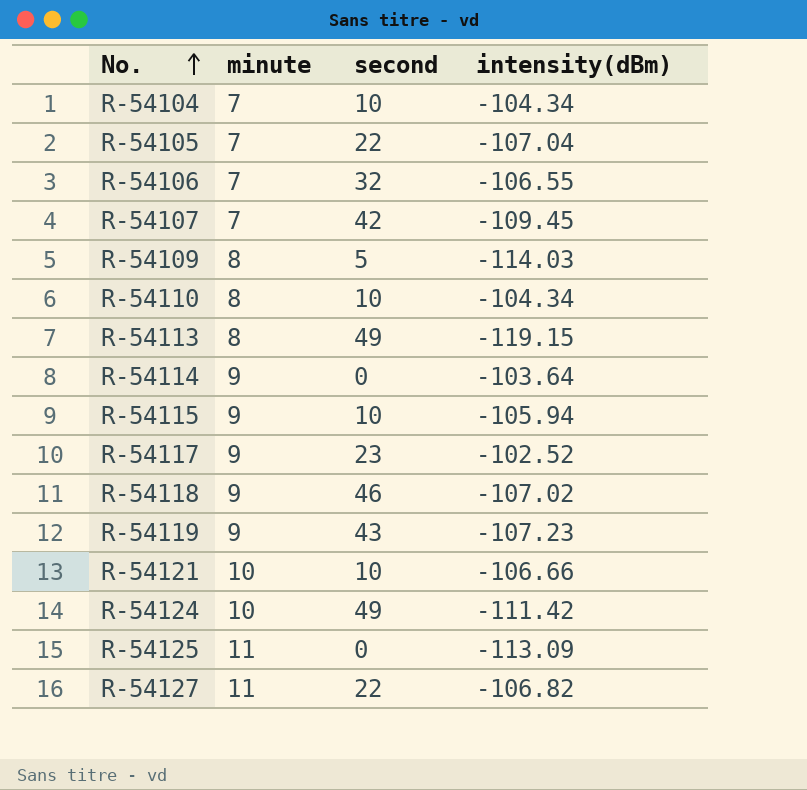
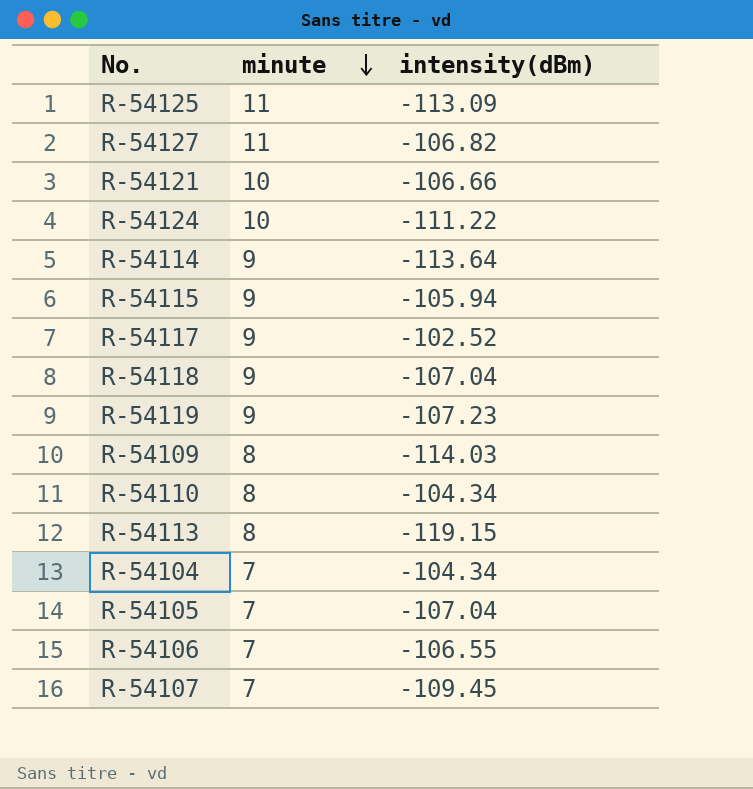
row order: No. ascending -> minute descending
column second | position: 3 -> none
R-54124 | intensity(dBm): -111.42 -> -111.22
R-54114 | intensity(dBm): -103.64 -> -113.64
R-54118 | intensity(dBm): -107.02 -> -107.04

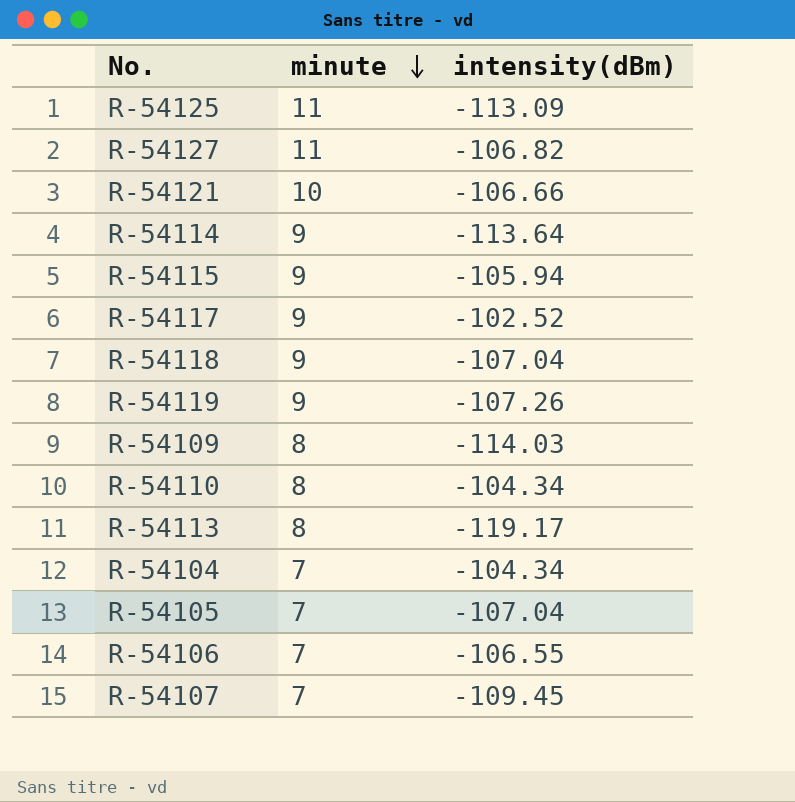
row R-54124: 10 | -111.22 -> none
R-54119 | intensity(dBm): -107.23 -> -107.26
R-54113 | intensity(dBm): -119.15 -> -119.17

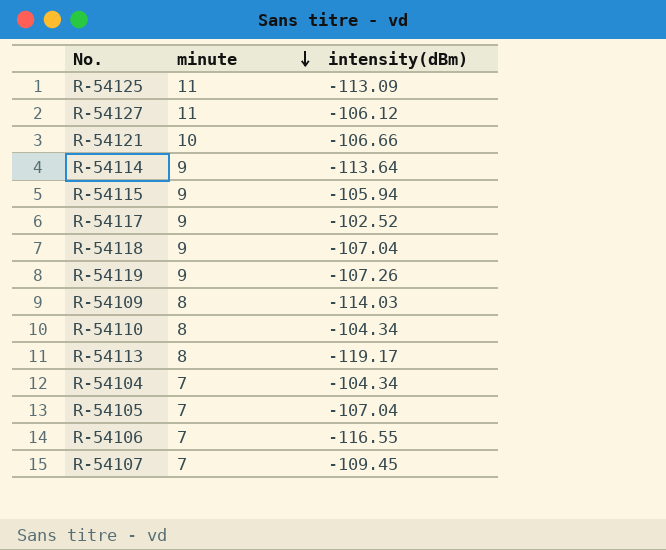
R-54127 | intensity(dBm): -106.82 -> -106.12
R-54106 | intensity(dBm): -106.55 -> -116.55

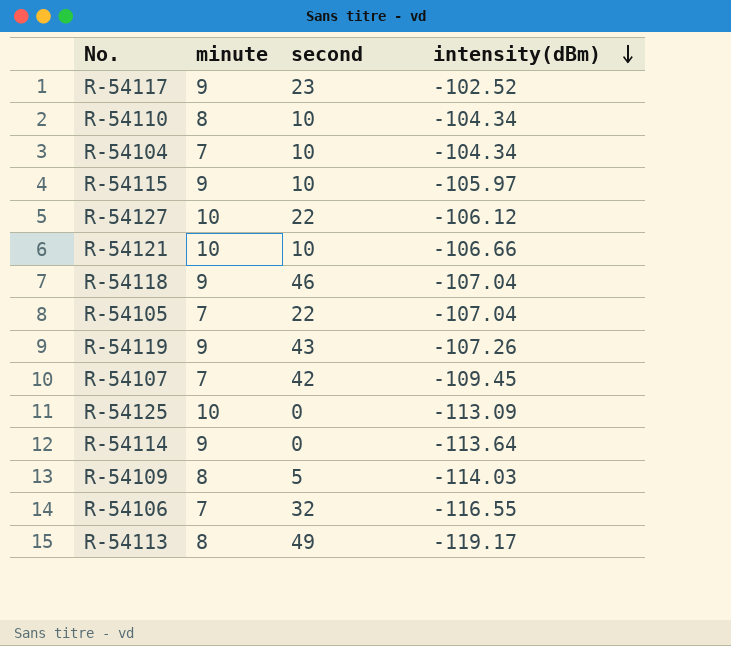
row order: minute descending -> intensity(dBm) descending
column second | position: none -> 3
R-54115 | intensity(dBm): -105.94 -> -105.97
R-54127 | minute: 11 -> 10
R-54125 | minute: 11 -> 10

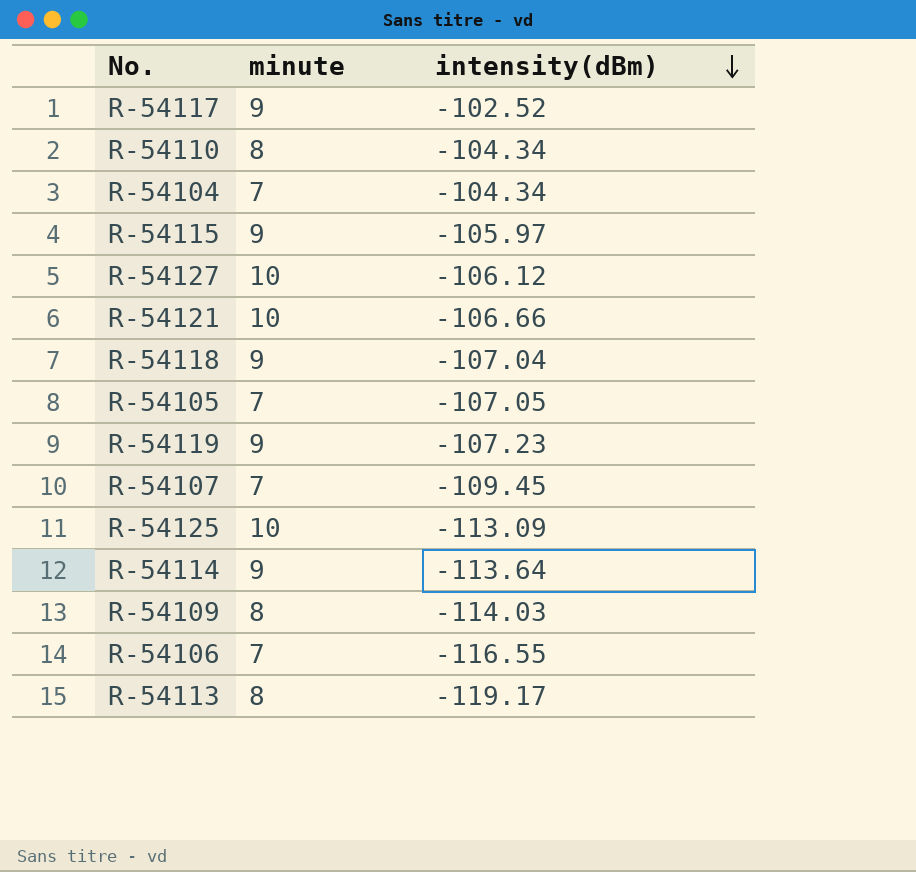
column second | position: 3 -> none
R-54105 | intensity(dBm): -107.04 -> -107.05
R-54119 | intensity(dBm): -107.26 -> -107.23

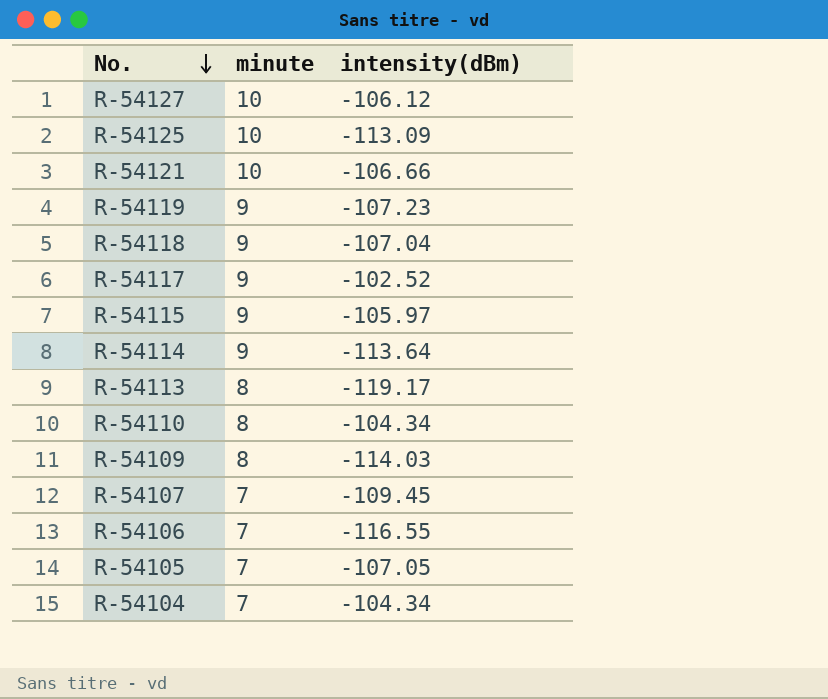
row order: intensity(dBm) descending -> No. descending

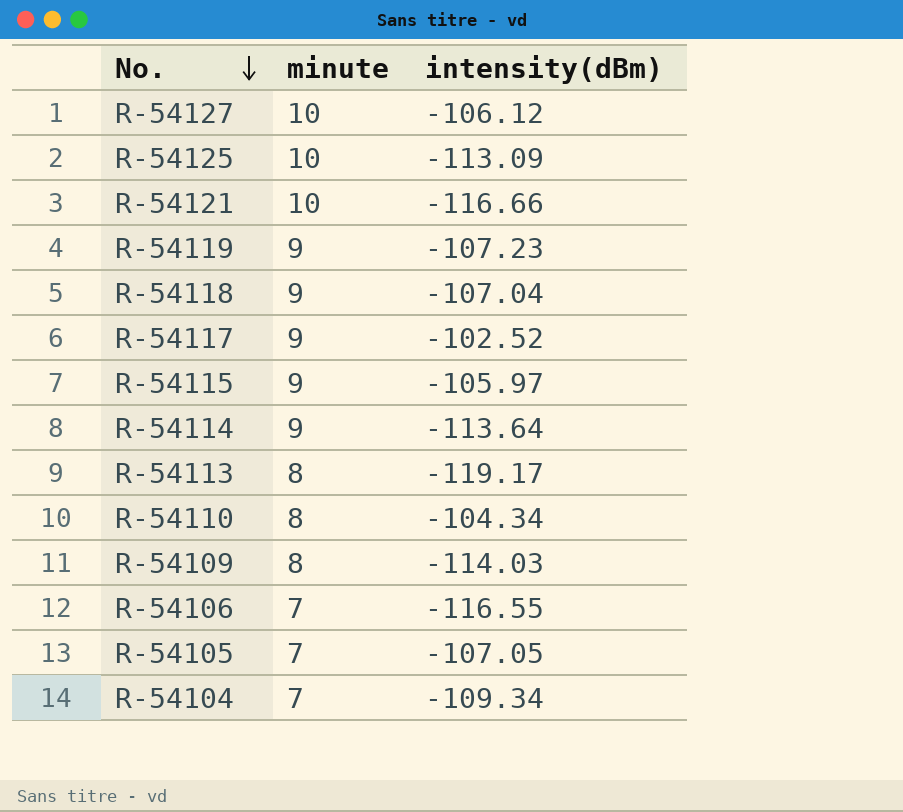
row R-54107: 7 | -109.45 -> none
R-54121 | intensity(dBm): -106.66 -> -116.66
R-54104 | intensity(dBm): -104.34 -> -109.34

